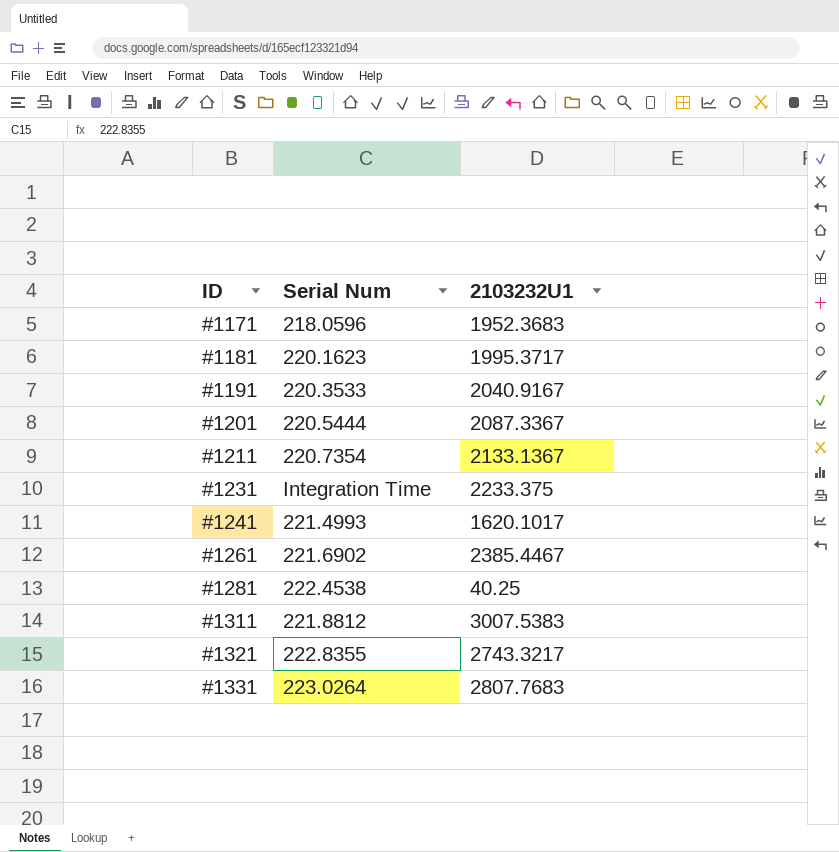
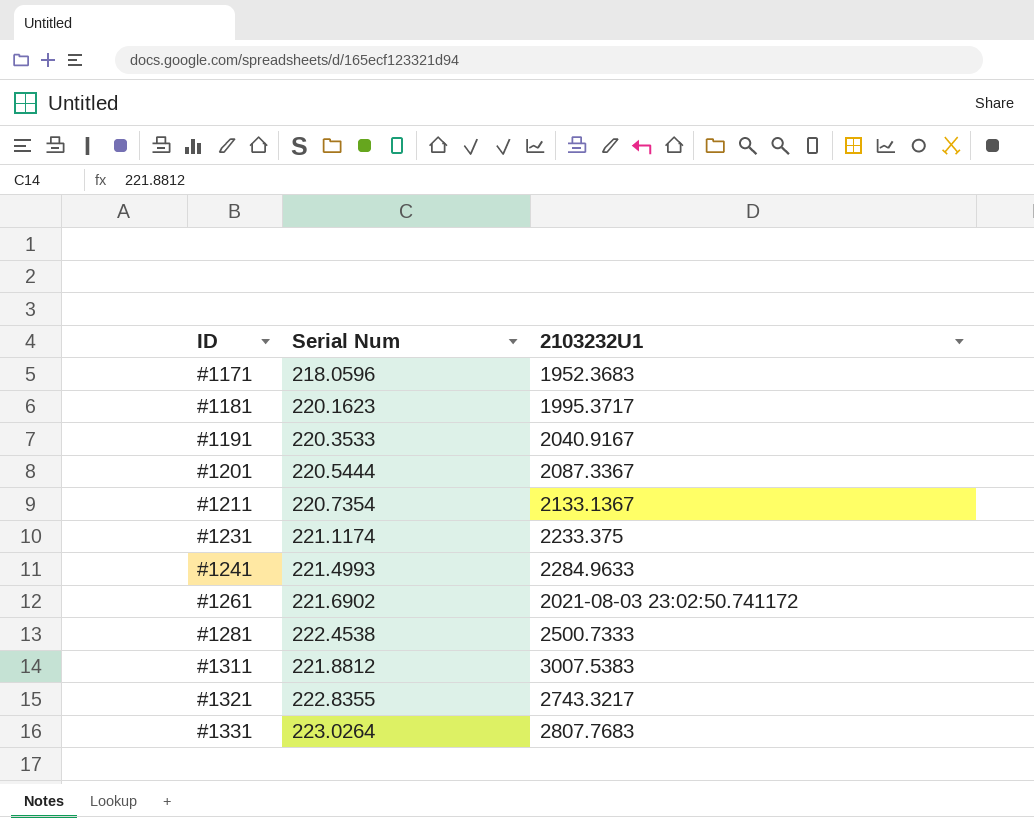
#1231 | Serial Num: Integration Time -> 221.1174
#1241 | 2103232U1: 1620.1017 -> 2284.9633
#1261 | 2103232U1: 2385.4467 -> 2021-08-03 23:02:50.741172
#1281 | 2103232U1: 40.25 -> 2500.7333

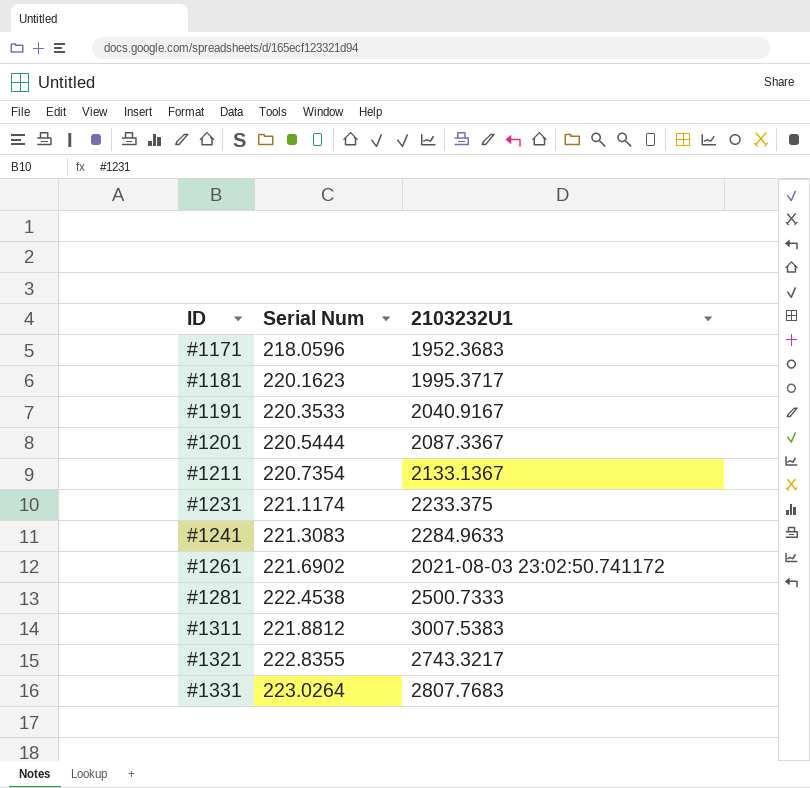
#1241 | Serial Num: 221.4993 -> 221.3083

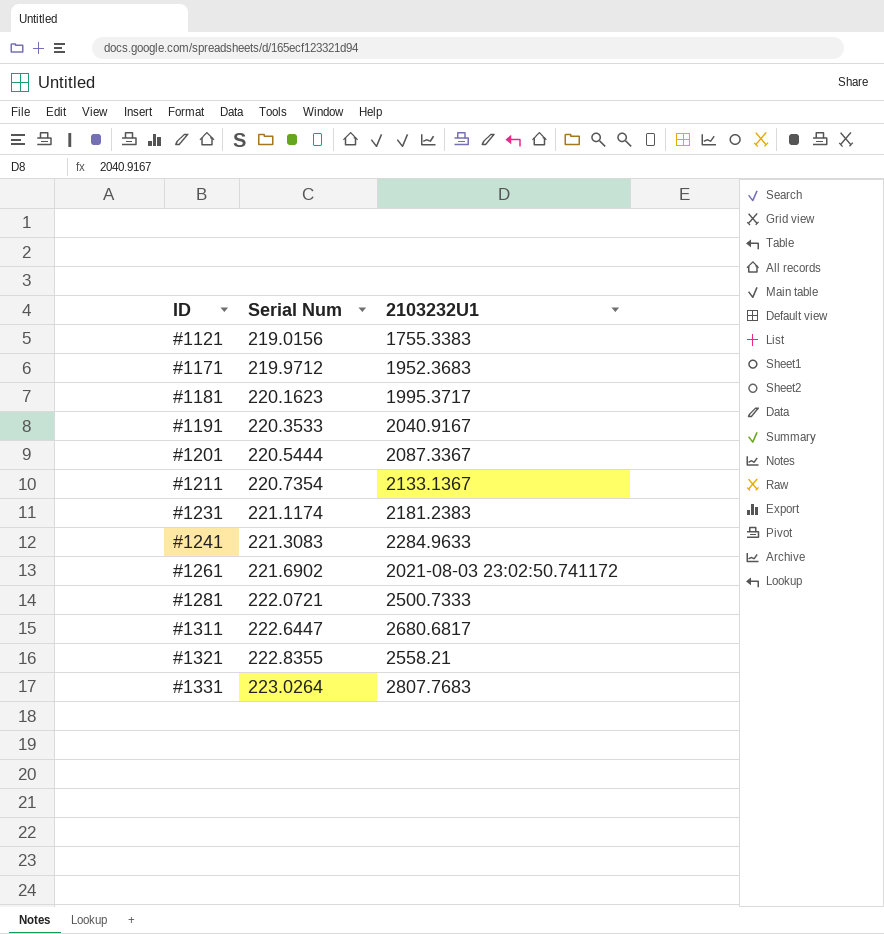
row #1121: none -> 219.0156 | 1755.3383
#1171 | Serial Num: 218.0596 -> 219.9712
#1231 | 2103232U1: 2233.375 -> 2181.2383
#1281 | Serial Num: 222.4538 -> 222.0721
#1311 | Serial Num: 221.8812 -> 222.6447
#1311 | 2103232U1: 3007.5383 -> 2680.6817
#1321 | 2103232U1: 2743.3217 -> 2558.21

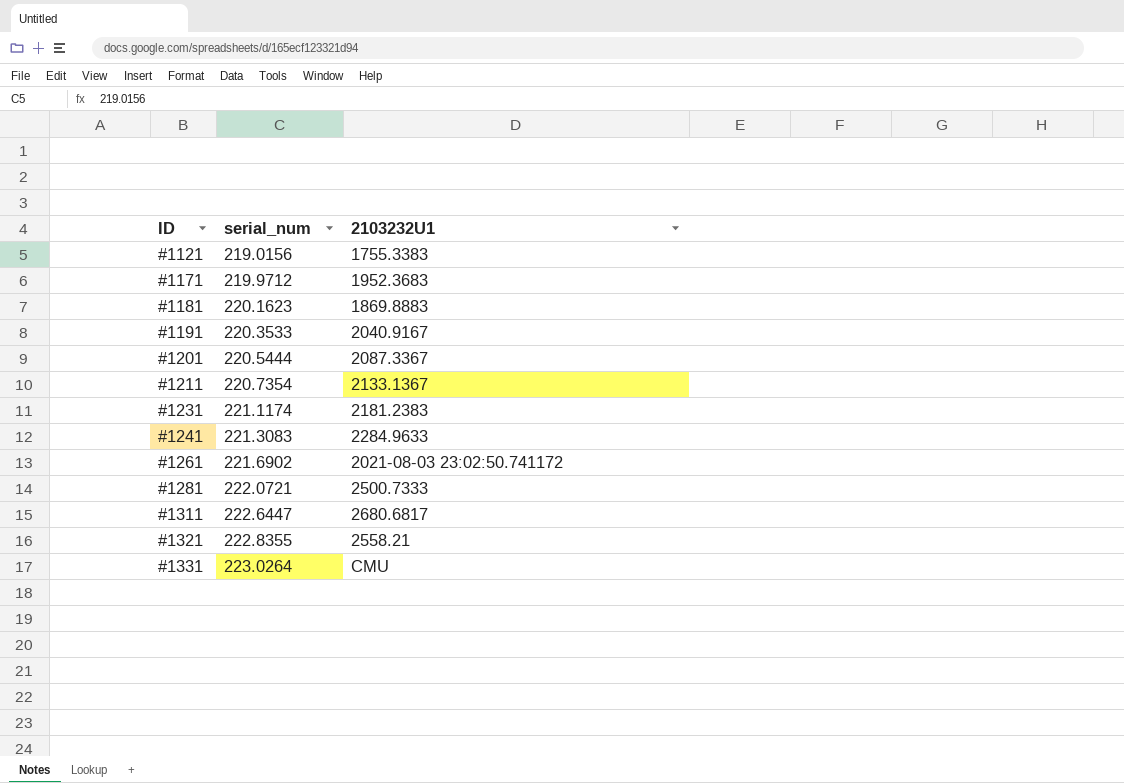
column name: Serial Num -> serial_num
#1181 | 2103232U1: 1995.3717 -> 1869.8883
#1331 | 2103232U1: 2807.7683 -> CMU

